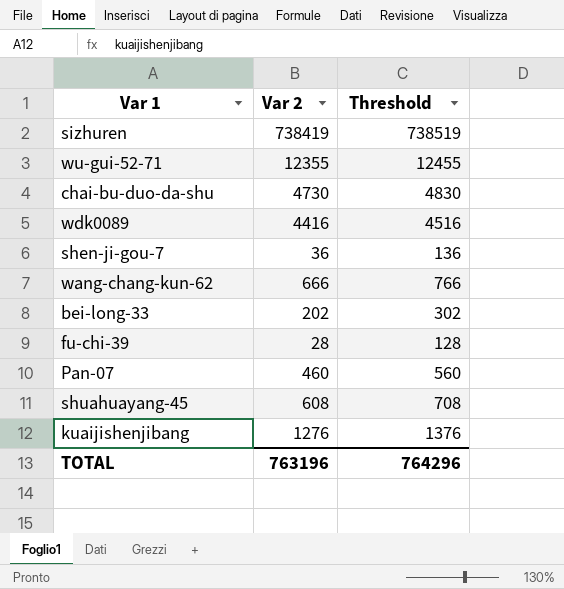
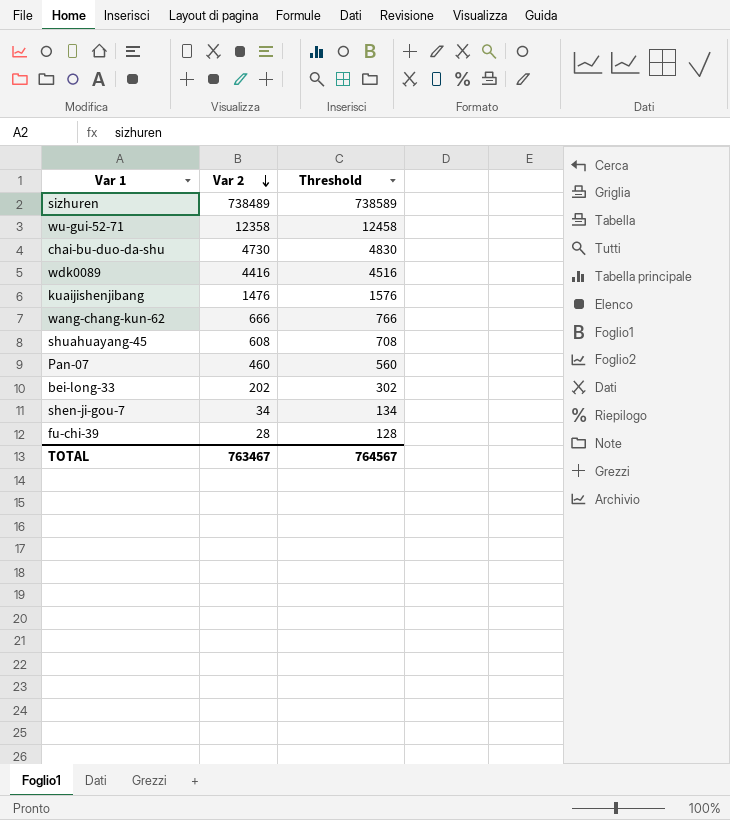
row order: none -> Var 2 descending
sizhuren | Var 2: 738419 -> 738489
sizhuren | Threshold: 738519 -> 738589
wu-gui-52-71 | Var 2: 12355 -> 12358
wu-gui-52-71 | Threshold: 12455 -> 12458
kuaijishenjibang | Var 2: 1276 -> 1476
kuaijishenjibang | Threshold: 1376 -> 1576
shen-ji-gou-7 | Var 2: 36 -> 34
shen-ji-gou-7 | Threshold: 136 -> 134
TOTAL | Var 2: 763196 -> 763467
TOTAL | Threshold: 764296 -> 764567

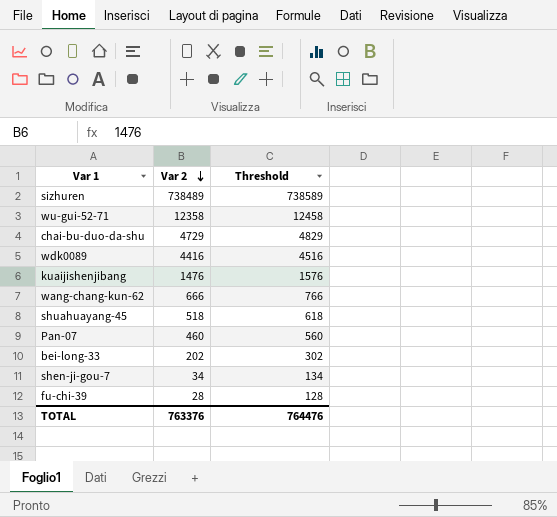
chai-bu-duo-da-shu | Var 2: 4730 -> 4729
chai-bu-duo-da-shu | Threshold: 4830 -> 4829
shuahuayang-45 | Var 2: 608 -> 518
shuahuayang-45 | Threshold: 708 -> 618
TOTAL | Var 2: 763467 -> 763376
TOTAL | Threshold: 764567 -> 764476

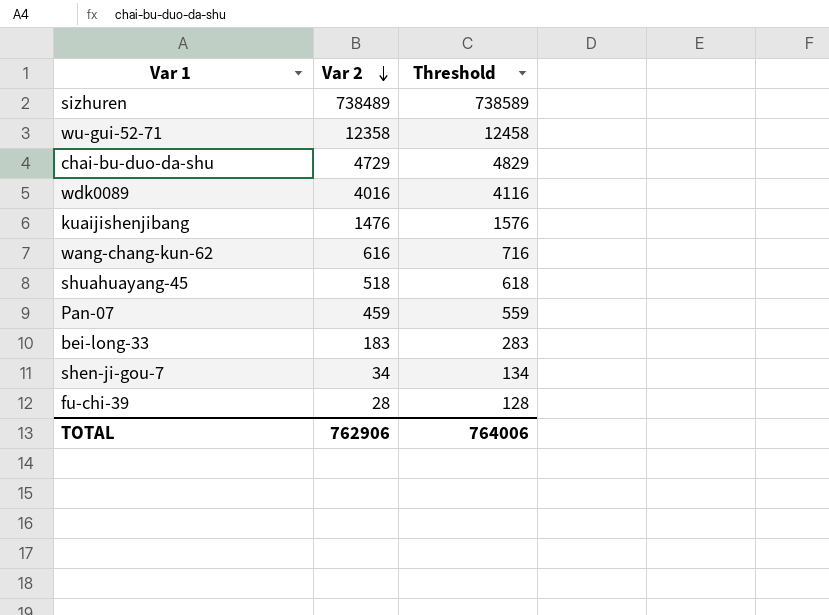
wdk0089 | Var 2: 4416 -> 4016
wdk0089 | Threshold: 4516 -> 4116
wang-chang-kun-62 | Var 2: 666 -> 616
wang-chang-kun-62 | Threshold: 766 -> 716
Pan-07 | Var 2: 460 -> 459
Pan-07 | Threshold: 560 -> 559
bei-long-33 | Var 2: 202 -> 183
bei-long-33 | Threshold: 302 -> 283
TOTAL | Var 2: 763376 -> 762906
TOTAL | Threshold: 764476 -> 764006

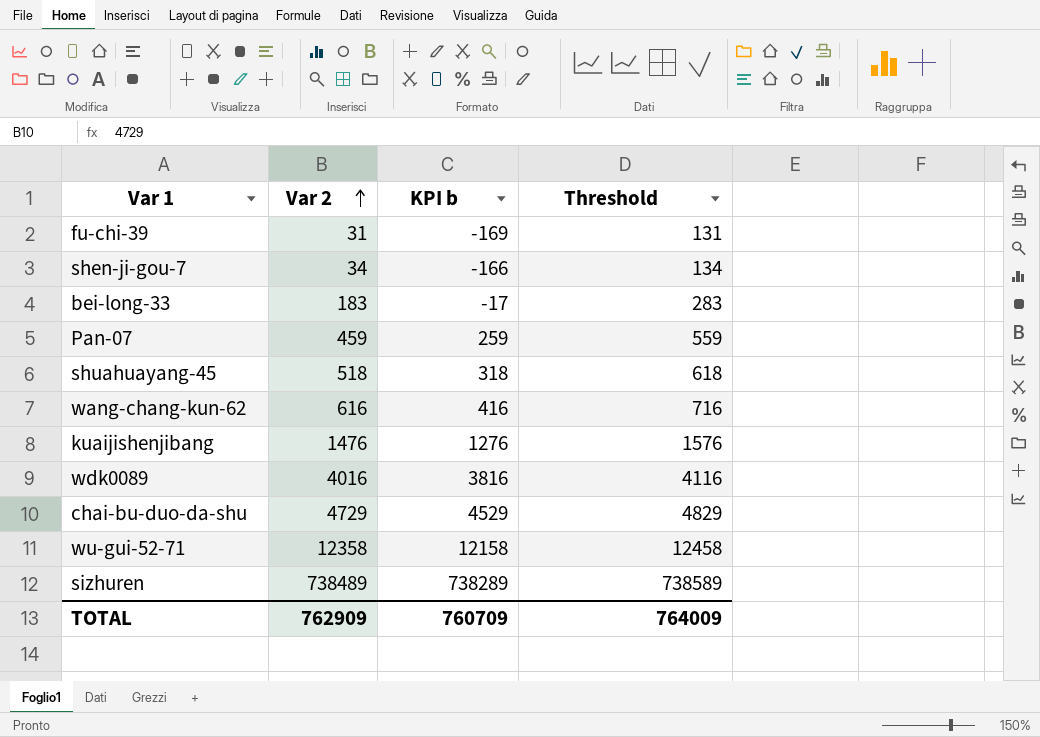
row order: Var 2 descending -> Var 2 ascending
column KPI b | formula: none -> [Var 2] - 200
fu-chi-39 | Var 2: 28 -> 31
fu-chi-39 | Threshold: 128 -> 131
TOTAL | Var 2: 762906 -> 762909
TOTAL | Threshold: 764006 -> 764009

